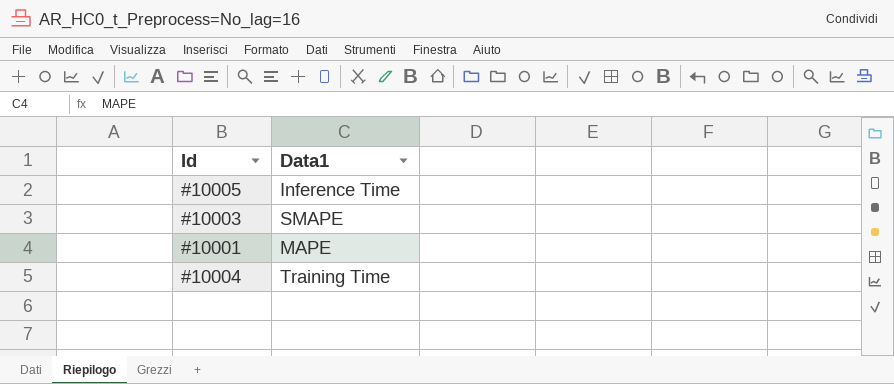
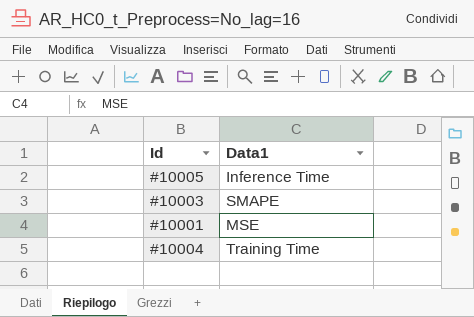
#10001 | Data1: MAPE -> MSE

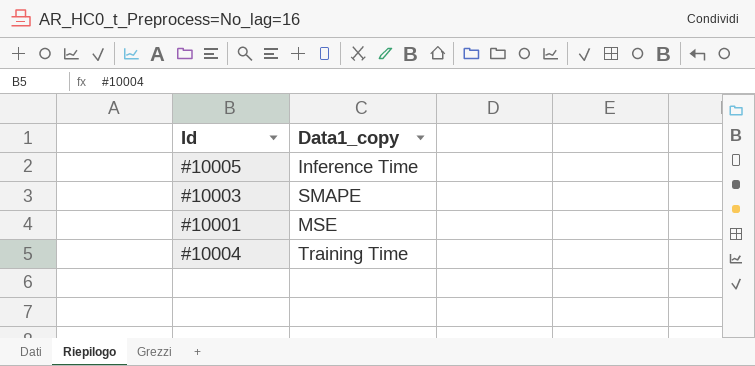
column name: Data1 -> Data1_copy

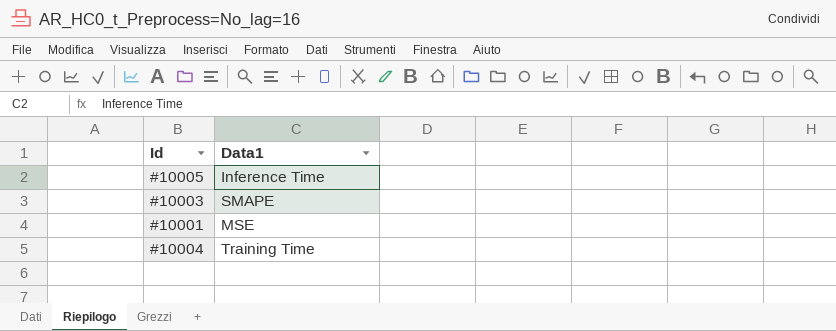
column name: Data1_copy -> Data1

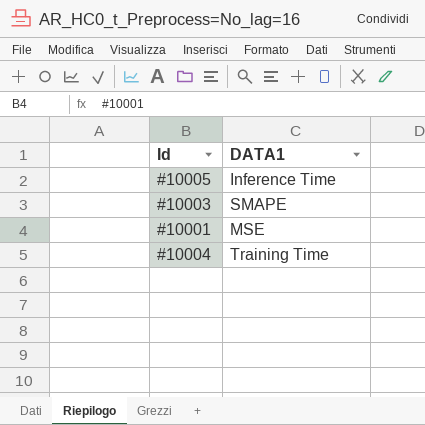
column name: Data1 -> DATA1

